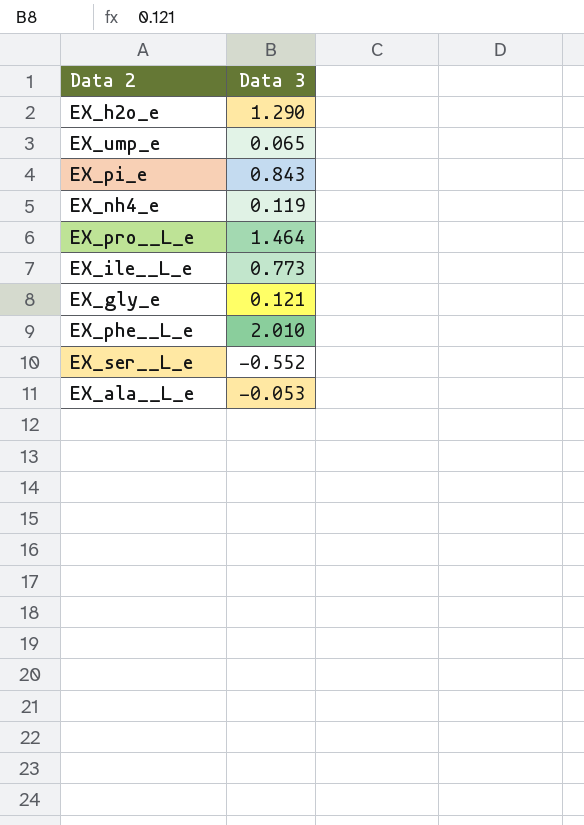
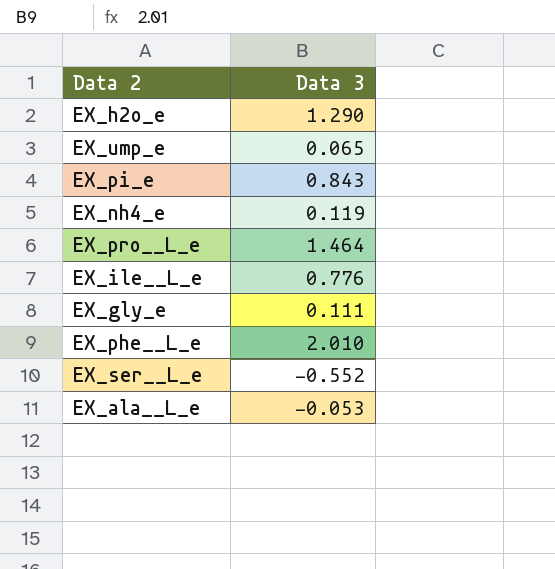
EX_ile__L_e | Data 3: 0.773 -> 0.776
EX_gly_e | Data 3: 0.121 -> 0.111

